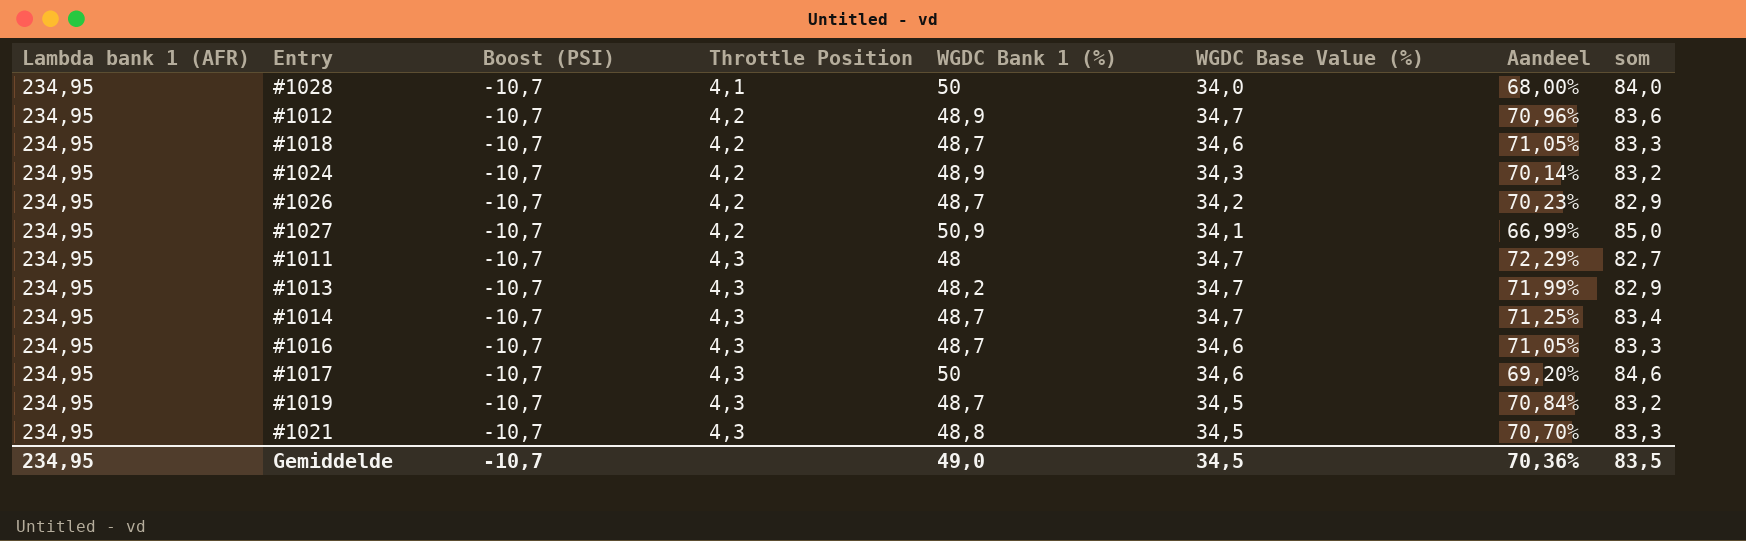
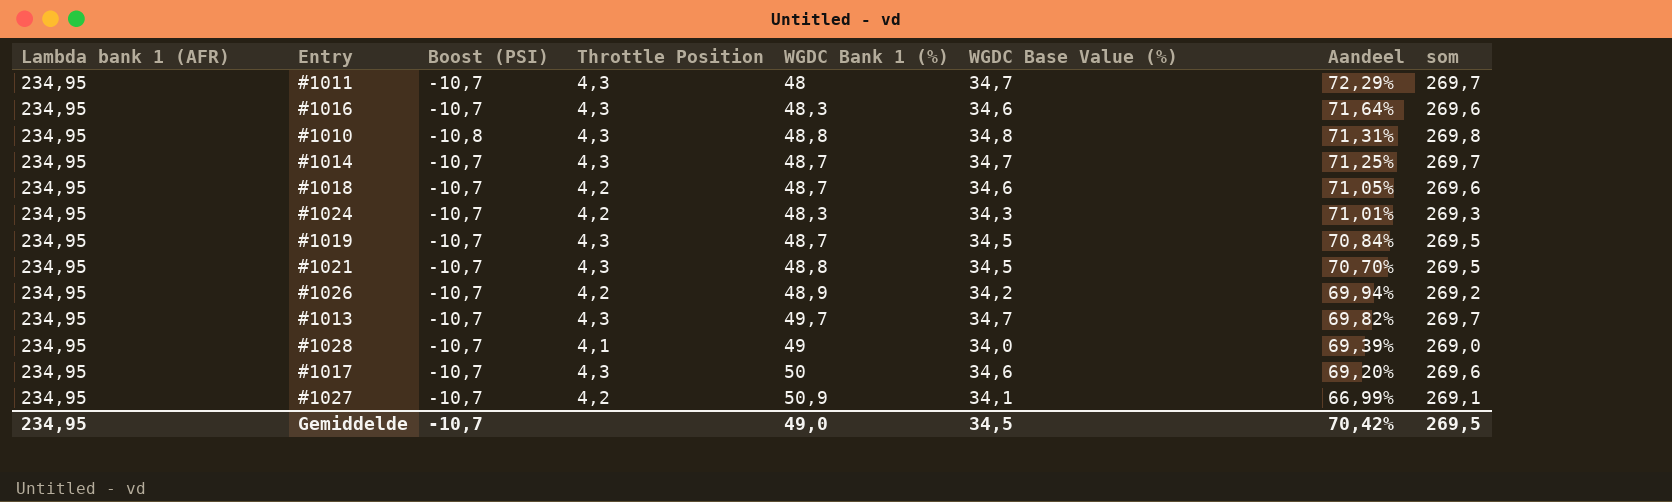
row order: Throttle Position ascending -> Aandeel descending
column som | formula: [WGDC Bank 1 (%)] + [WGDC Base Value (%)] -> [Lambda bank 1 (AFR)] + [WGDC Base Value (%)]
row #1012: 234,95 | -10,7 | 4,2 | 48,9 | 34,7 | 70,96% | 83,6 -> none
#1016 | WGDC Bank 1 (%): 48,7 -> 48,3
#1016 | Aandeel: 71,05% -> 71,64%
row #1010: none -> 234,95 | -10,8 | 4,3 | 48,8 | 34,8 | 71,31% | 269,8
#1024 | WGDC Bank 1 (%): 48,9 -> 48,3
#1024 | Aandeel: 70,14% -> 71,01%
#1026 | WGDC Bank 1 (%): 48,7 -> 48,9
#1026 | Aandeel: 70,23% -> 69,94%
#1013 | WGDC Bank 1 (%): 48,2 -> 49,7
#1013 | Aandeel: 71,99% -> 69,82%
#1028 | WGDC Bank 1 (%): 50 -> 49
#1028 | Aandeel: 68,00% -> 69,39%
Gemiddelde | Aandeel: 70,36% -> 70,42%
Gemiddelde | som: 83,5 -> 269,5

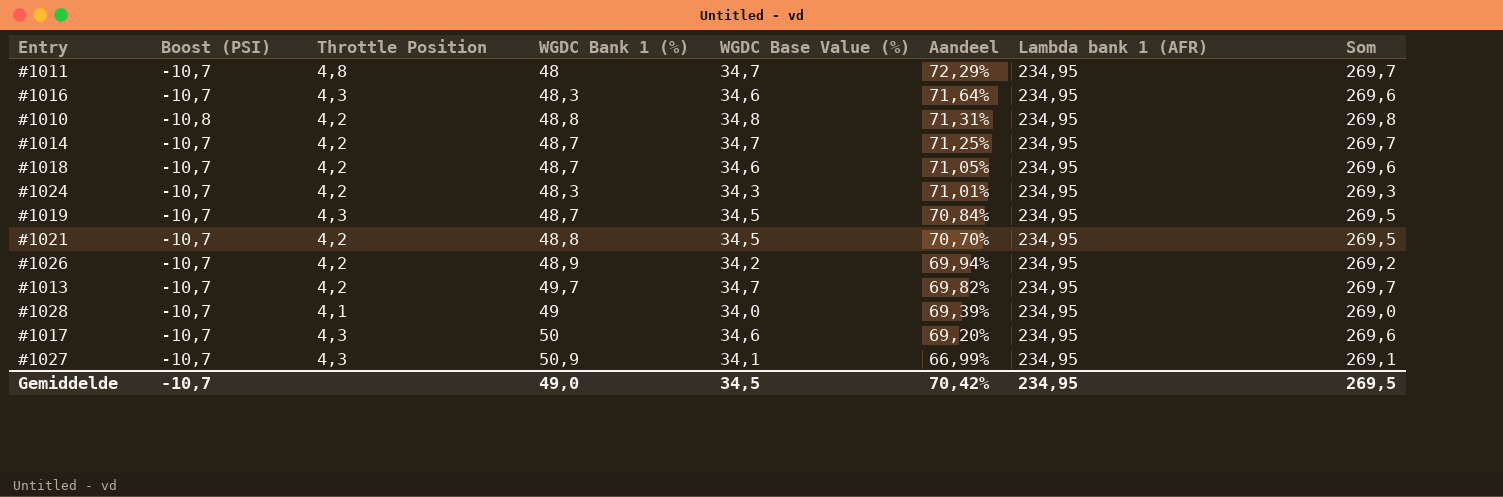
column Lambda bank 1 (AFR) | position: 1 -> 7
column name: som -> Som
#1011 | Throttle Position: 4,3 -> 4,8
#1010 | Throttle Position: 4,3 -> 4,2
#1014 | Throttle Position: 4,3 -> 4,2
#1021 | Throttle Position: 4,3 -> 4,2
#1013 | Throttle Position: 4,3 -> 4,2
#1027 | Throttle Position: 4,2 -> 4,3

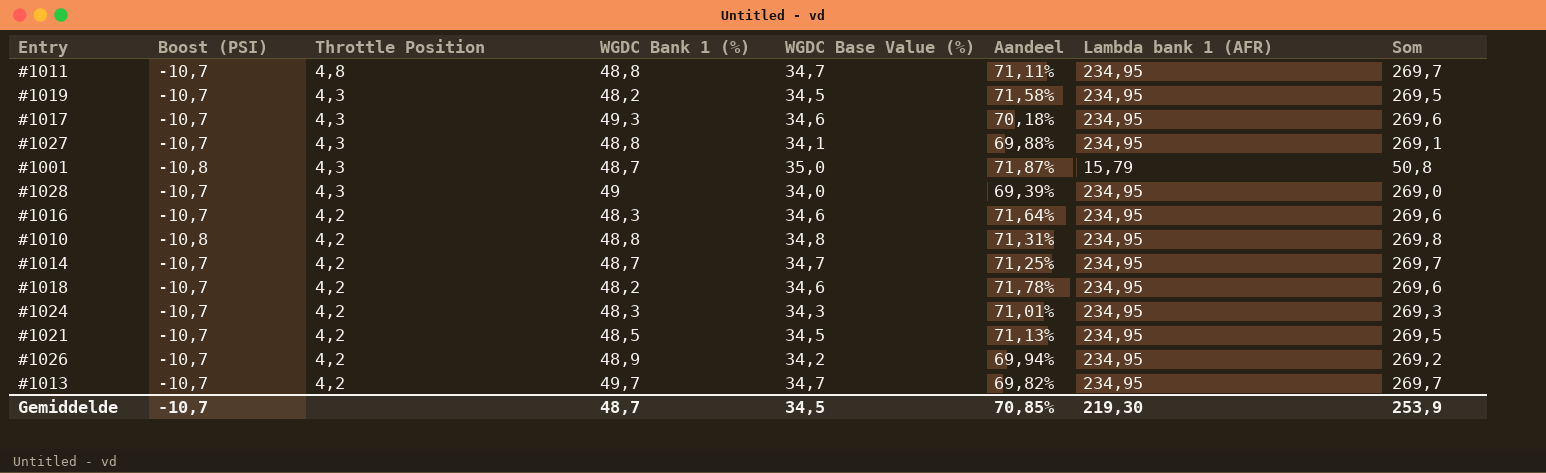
row order: Aandeel descending -> Throttle Position descending
#1011 | WGDC Bank 1 (%): 48 -> 48,8
#1011 | Aandeel: 72,29% -> 71,11%
#1019 | WGDC Bank 1 (%): 48,7 -> 48,2
#1019 | Aandeel: 70,84% -> 71,58%
#1017 | WGDC Bank 1 (%): 50 -> 49,3
#1017 | Aandeel: 69,20% -> 70,18%
#1027 | WGDC Bank 1 (%): 50,9 -> 48,8
#1027 | Aandeel: 66,99% -> 69,88%
row #1001: none -> -10,8 | 4,3 | 48,7 | 35,0 | 71,87% | 15,79 | 50,8
#1028 | Throttle Position: 4,1 -> 4,3
#1016 | Throttle Position: 4,3 -> 4,2
#1018 | WGDC Bank 1 (%): 48,7 -> 48,2
#1018 | Aandeel: 71,05% -> 71,78%
#1021 | WGDC Bank 1 (%): 48,8 -> 48,5
#1021 | Aandeel: 70,70% -> 71,13%
Gemiddelde | WGDC Bank 1 (%): 49,0 -> 48,7
Gemiddelde | Aandeel: 70,42% -> 70,85%
Gemiddelde | Lambda bank 1 (AFR): 234,95 -> 219,30
Gemiddelde | Som: 269,5 -> 253,9

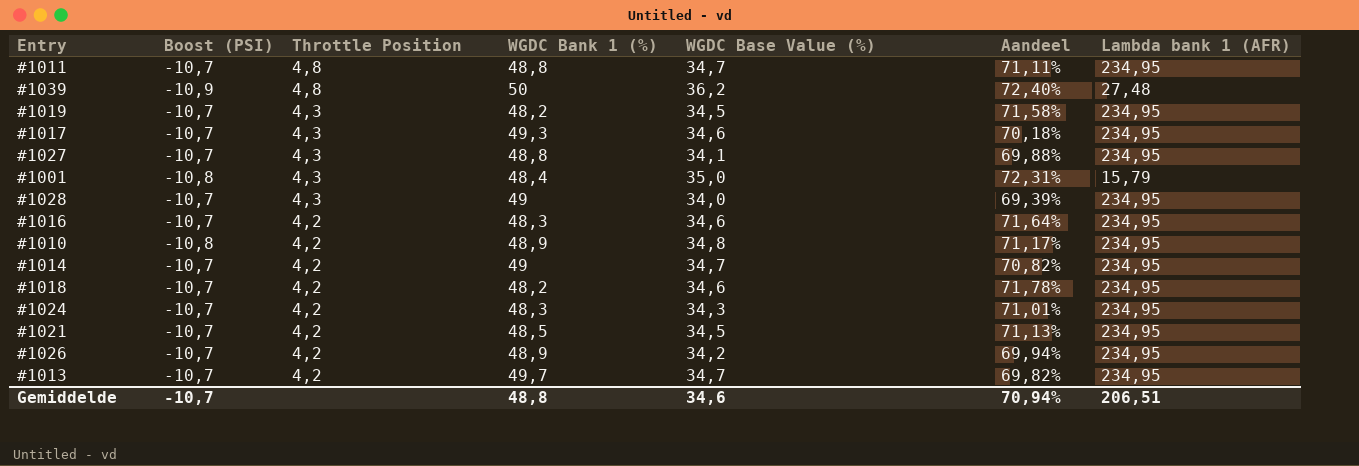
column Som | formula: [WGDC Base Value (%)] + [Lambda bank 1 (AFR)] -> none
row #1039: none -> -10,9 | 4,8 | 50 | 36,2 | 72,40% | 27,48
#1001 | WGDC Bank 1 (%): 48,7 -> 48,4
#1001 | Aandeel: 71,87% -> 72,31%
#1010 | WGDC Bank 1 (%): 48,8 -> 48,9
#1010 | Aandeel: 71,31% -> 71,17%
#1014 | WGDC Bank 1 (%): 48,7 -> 49
#1014 | Aandeel: 71,25% -> 70,82%
Gemiddelde | WGDC Bank 1 (%): 48,7 -> 48,8
Gemiddelde | WGDC Base Value (%): 34,5 -> 34,6
Gemiddelde | Aandeel: 70,85% -> 70,94%
Gemiddelde | Lambda bank 1 (AFR): 219,30 -> 206,51

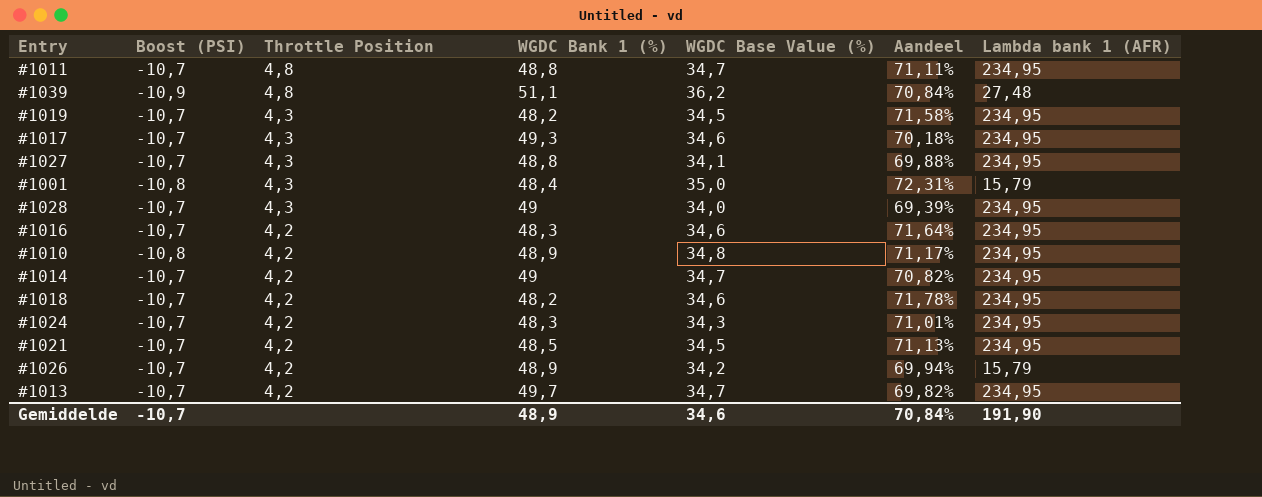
#1039 | WGDC Bank 1 (%): 50 -> 51,1
#1039 | Aandeel: 72,40% -> 70,84%
#1026 | Lambda bank 1 (AFR): 234,95 -> 15,79
Gemiddelde | WGDC Bank 1 (%): 48,8 -> 48,9
Gemiddelde | Aandeel: 70,94% -> 70,84%
Gemiddelde | Lambda bank 1 (AFR): 206,51 -> 191,90

